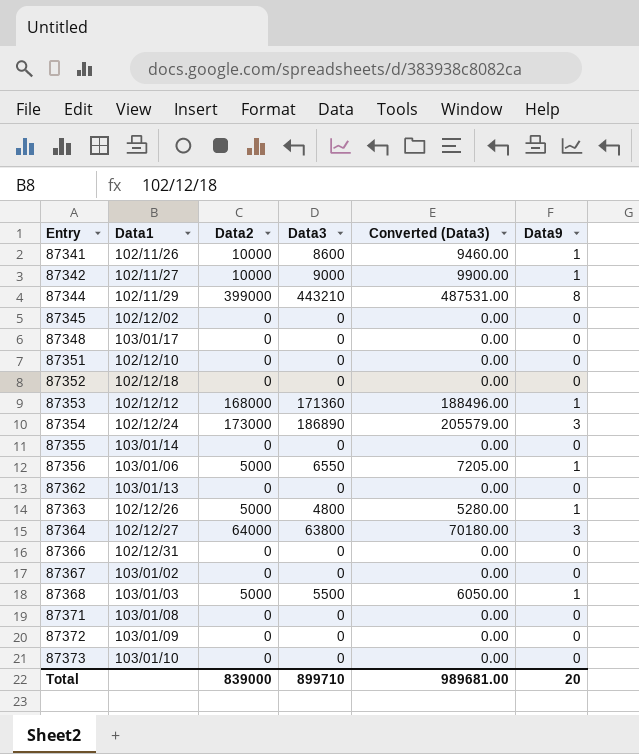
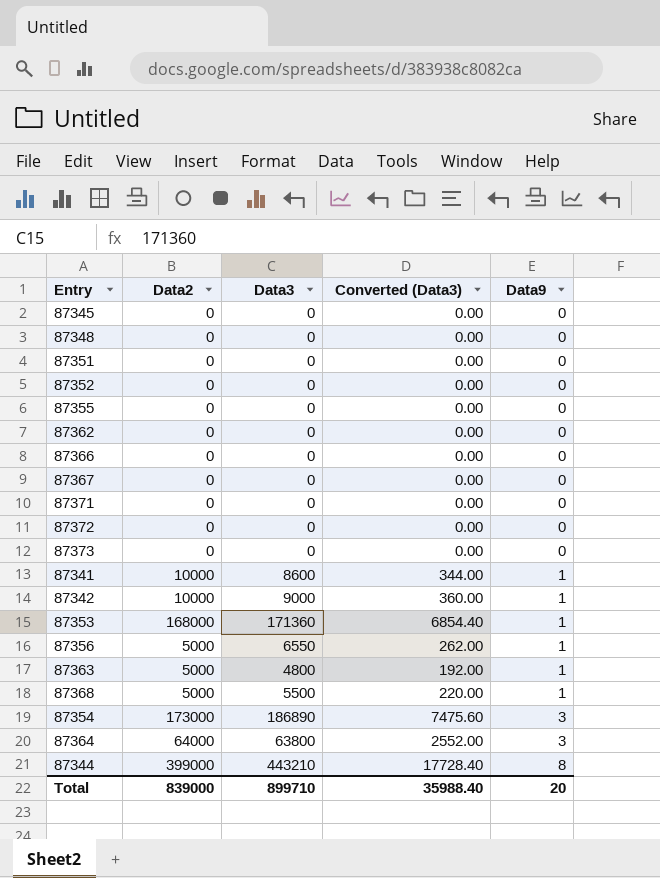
row order: Entry ascending -> Data9 ascending
column Data1 | position: 2 -> none
column Converted (Data3) | formula: [Data3] * 1.1 -> [Data3] * 0.04
Total | Converted (Data3): 989681.00 -> 35988.40

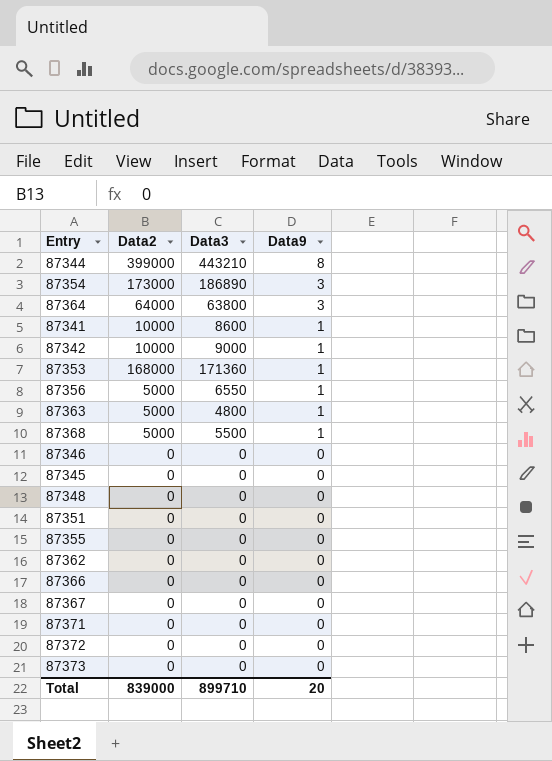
row order: Data9 ascending -> Data9 descending
column Converted (Data3) | formula: [Data3] * 0.04 -> none
row 87352: 0 | 0 | 0.00 | 0 -> none
row 87346: none -> 0 | 0 | 0

